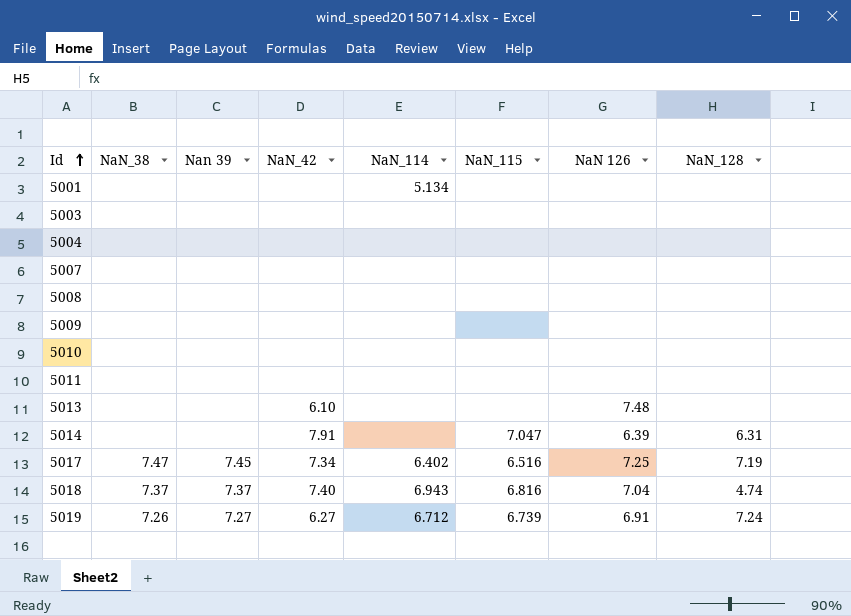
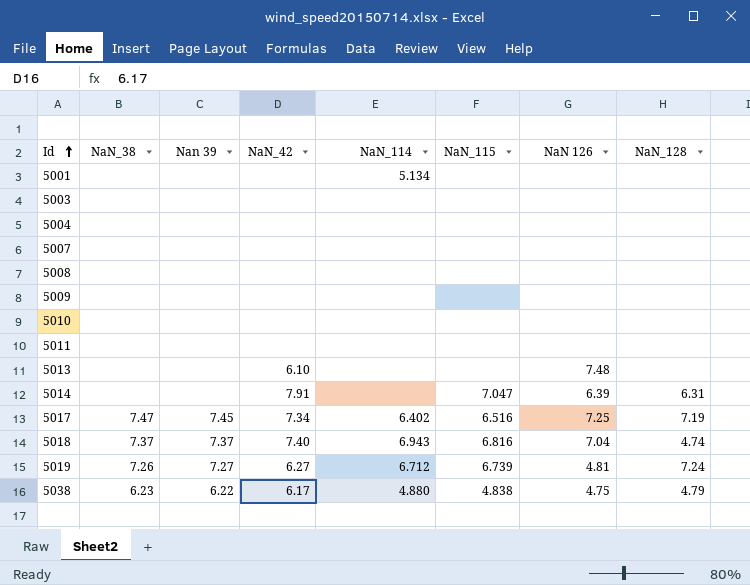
5019 | NaN 126: 6.91 -> 4.81
row 5038: none -> 6.23 | 6.22 | 6.17 | 4.880 | 4.838 | 4.75 | 4.79

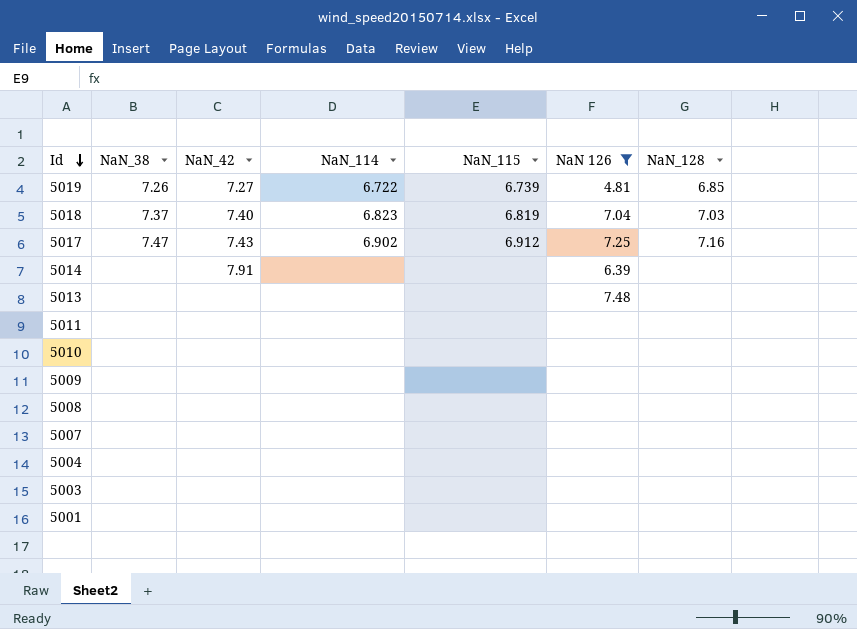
filter: none -> NaN 126 != 4.75
row order: Id ascending -> Id descending
column Nan 39 | position: 3 -> none
5019 | NaN_42: 6.27 -> 7.27
5019 | NaN_114: 6.712 -> 6.722
5019 | NaN_128: 7.24 -> 6.85
5018 | NaN_114: 6.943 -> 6.823
5018 | NaN_115: 6.816 -> 6.819
5018 | NaN_128: 4.74 -> 7.03
5017 | NaN_42: 7.34 -> 7.43
5017 | NaN_114: 6.402 -> 6.902
5017 | NaN_115: 6.516 -> 6.912
5017 | NaN_128: 7.19 -> 7.16
5014 | NaN_115: 7.047 -> none
5014 | NaN_128: 6.31 -> none
5013 | NaN_42: 6.10 -> none
5001 | NaN_114: 5.134 -> none

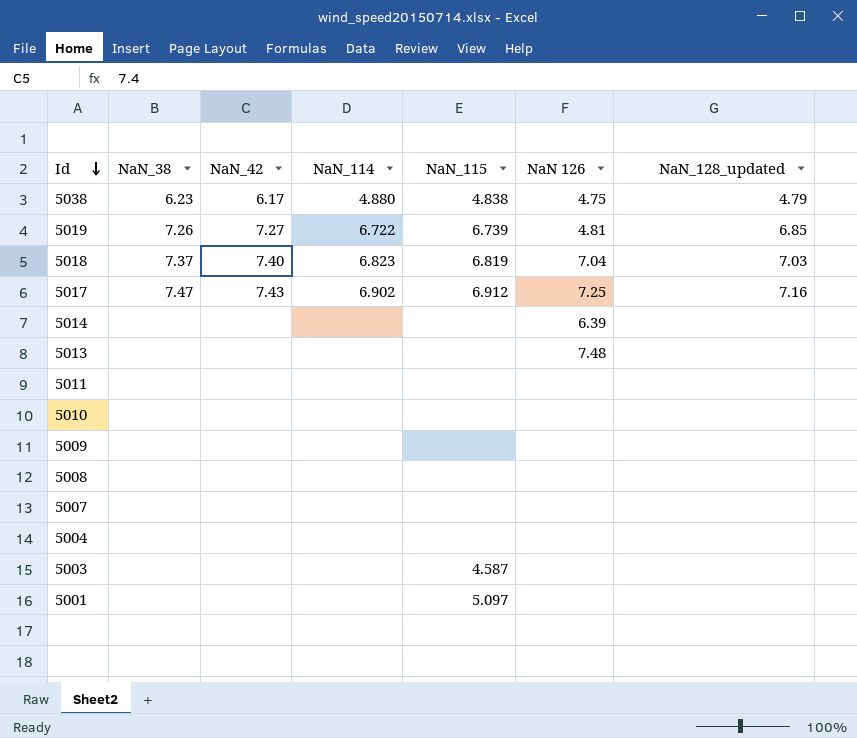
filter: NaN 126 != 4.75 -> none
column name: NaN_128 -> NaN_128_updated
5014 | NaN_42: 7.91 -> none
5003 | NaN_115: none -> 4.587
5001 | NaN_115: none -> 5.097

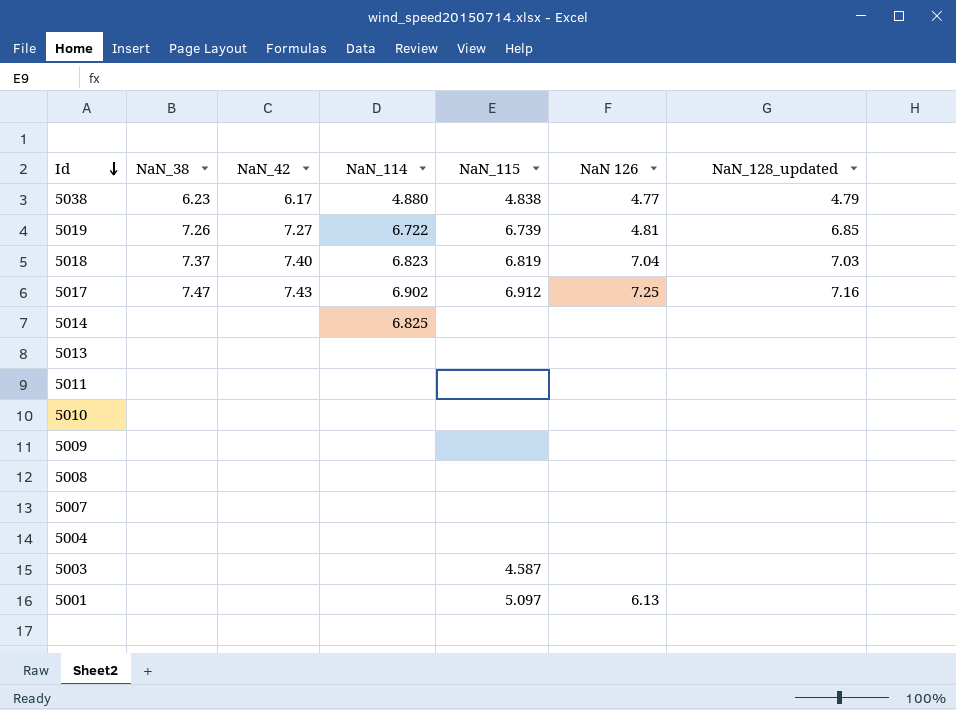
5038 | NaN 126: 4.75 -> 4.77
5014 | NaN_114: none -> 6.825
5014 | NaN 126: 6.39 -> none
5013 | NaN 126: 7.48 -> none
5001 | NaN 126: none -> 6.13

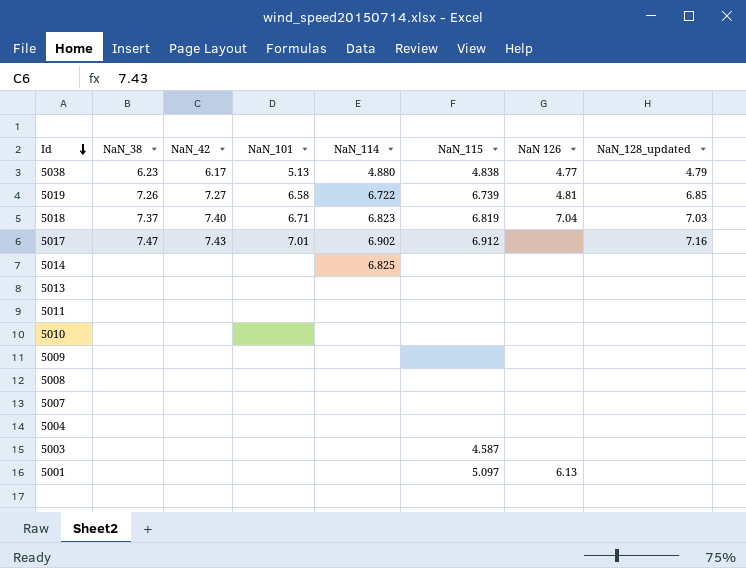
column NaN_101 | position: none -> 4
5017 | NaN 126: 7.25 -> none

